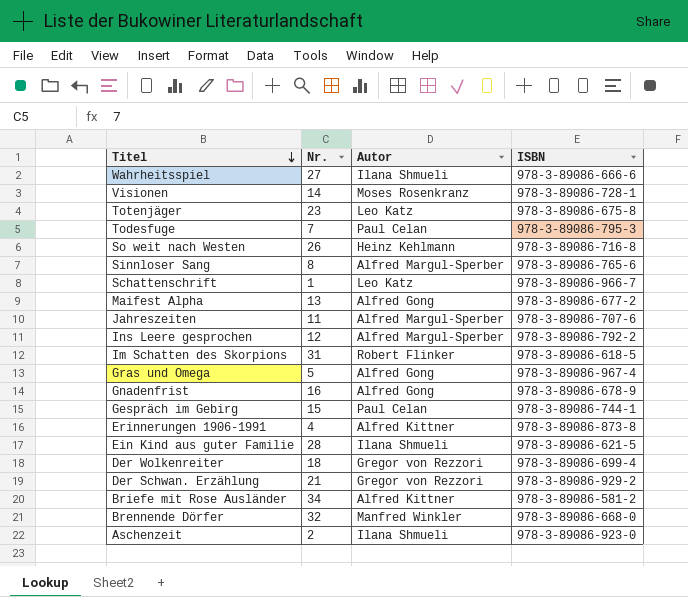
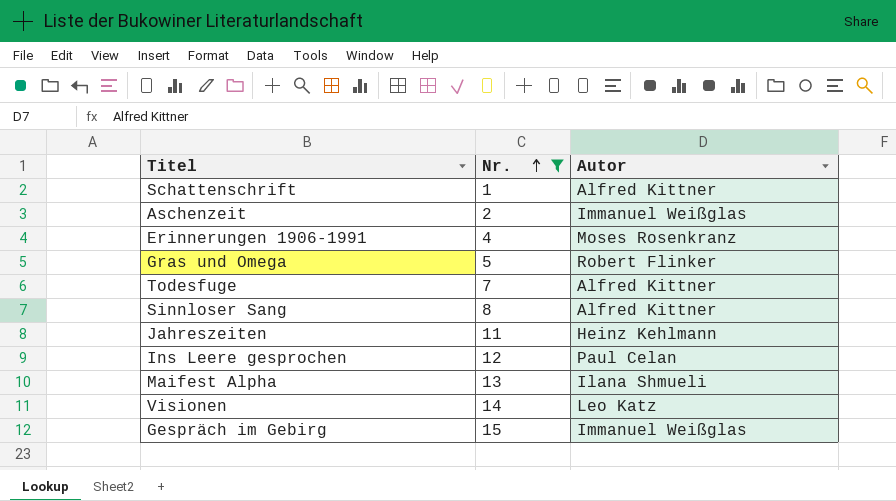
filter: none -> Nr. <= 15
row order: Titel descending -> Nr. ascending
column ISBN | position: 4 -> none
Schattenschrift | Autor: Leo Katz -> Alfred Kittner
Aschenzeit | Autor: Ilana Shmueli -> Immanuel Weißglas
Erinnerungen 1906-1991 | Autor: Alfred Kittner -> Moses Rosenkranz
Gras und Omega | Autor: Alfred Gong -> Robert Flinker
Todesfuge | Autor: Paul Celan -> Alfred Kittner
Sinnloser Sang | Autor: Alfred Margul-Sperber -> Alfred Kittner
Jahreszeiten | Autor: Alfred Margul-Sperber -> Heinz Kehlmann
Ins Leere gesprochen | Autor: Alfred Margul-Sperber -> Paul Celan
Maifest Alpha | Autor: Alfred Gong -> Ilana Shmueli
Visionen | Autor: Moses Rosenkranz -> Leo Katz
Gespräch im Gebirg | Autor: Paul Celan -> Immanuel Weißglas

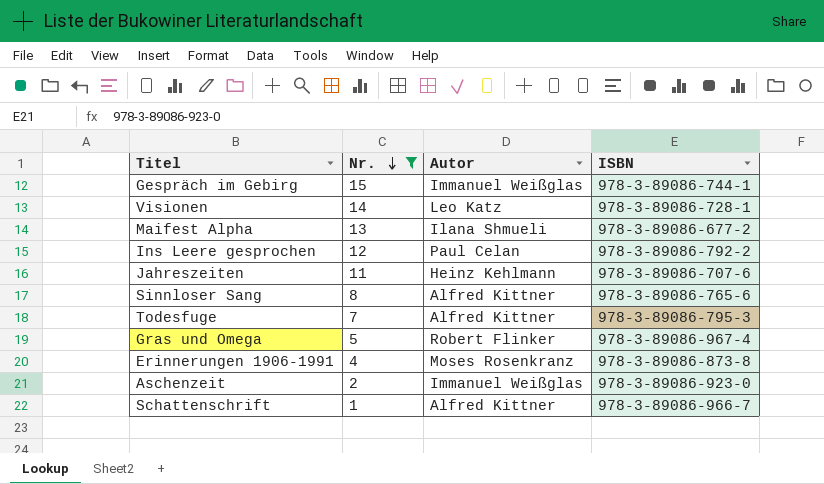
row order: Nr. ascending -> Nr. descending
column ISBN | position: none -> 4

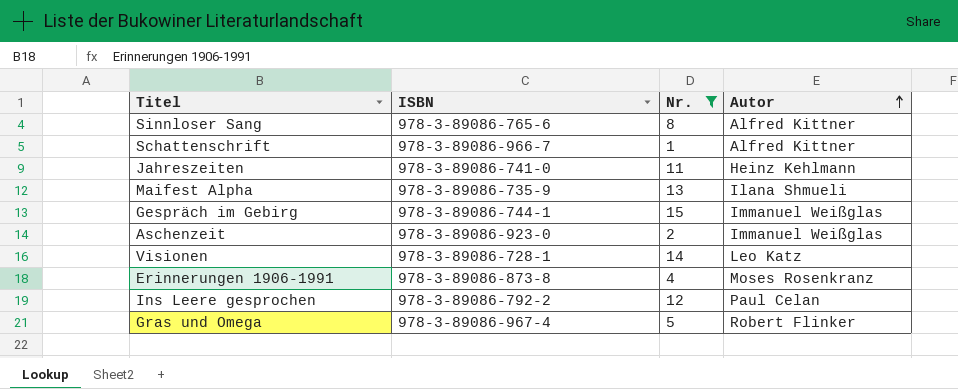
row order: Nr. descending -> Autor ascending
column ISBN | position: 4 -> 2
row Todesfuge: 7 | Alfred Kittner | 978-3-89086-795-3 -> none
Jahreszeiten | ISBN: 978-3-89086-707-6 -> 978-3-89086-741-0
Maifest Alpha | ISBN: 978-3-89086-677-2 -> 978-3-89086-735-9

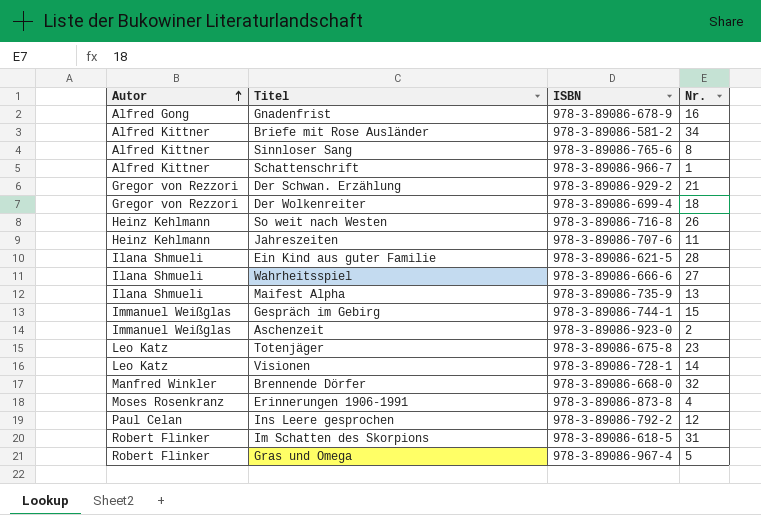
filter: Nr. <= 15 -> none
column Autor | position: 4 -> 1
Jahreszeiten | ISBN: 978-3-89086-741-0 -> 978-3-89086-707-6

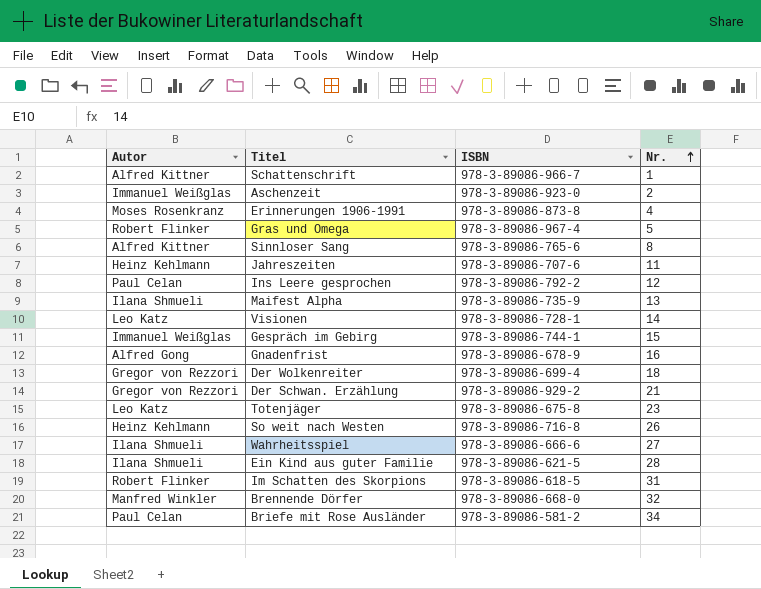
row order: Autor ascending -> Nr. ascending
Briefe mit Rose Ausländer | Autor: Alfred Kittner -> Paul Celan

